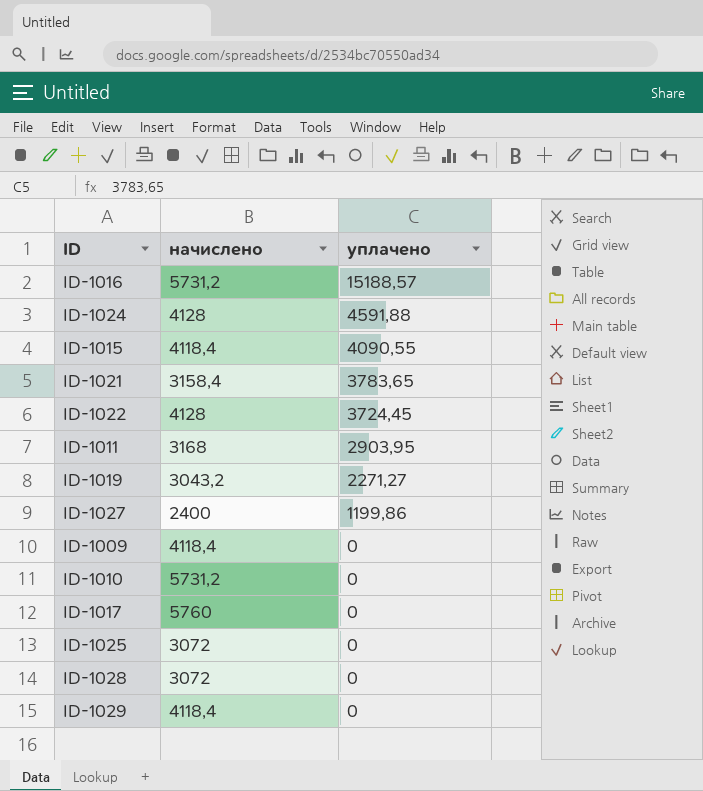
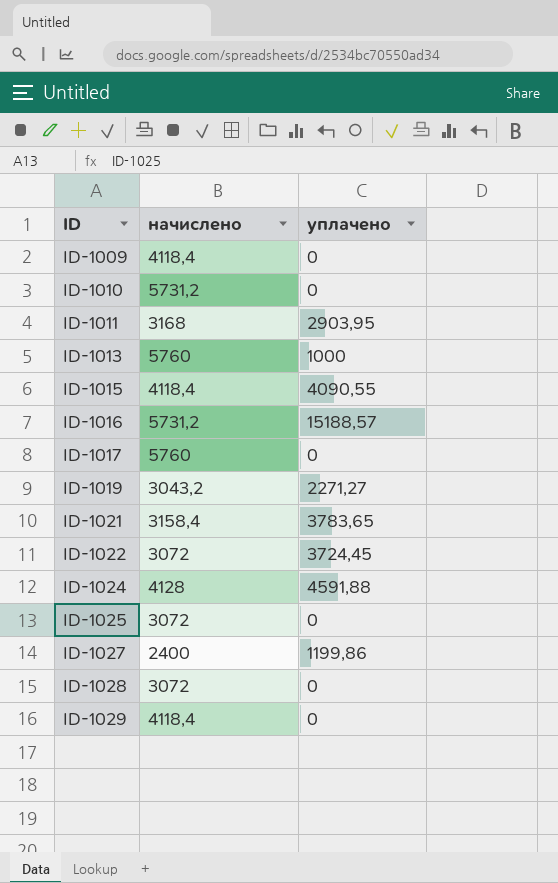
row order: уплачено descending -> ID ascending
row ID-1013: none -> 5760 | 1000
ID-1022 | начислено: 4128 -> 3072

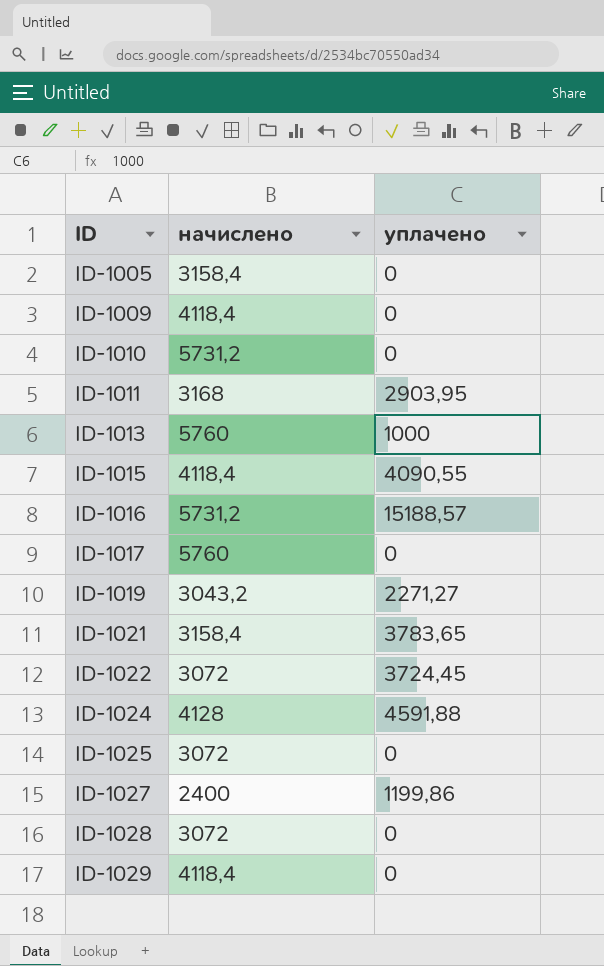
row ID-1005: none -> 3158,4 | 0

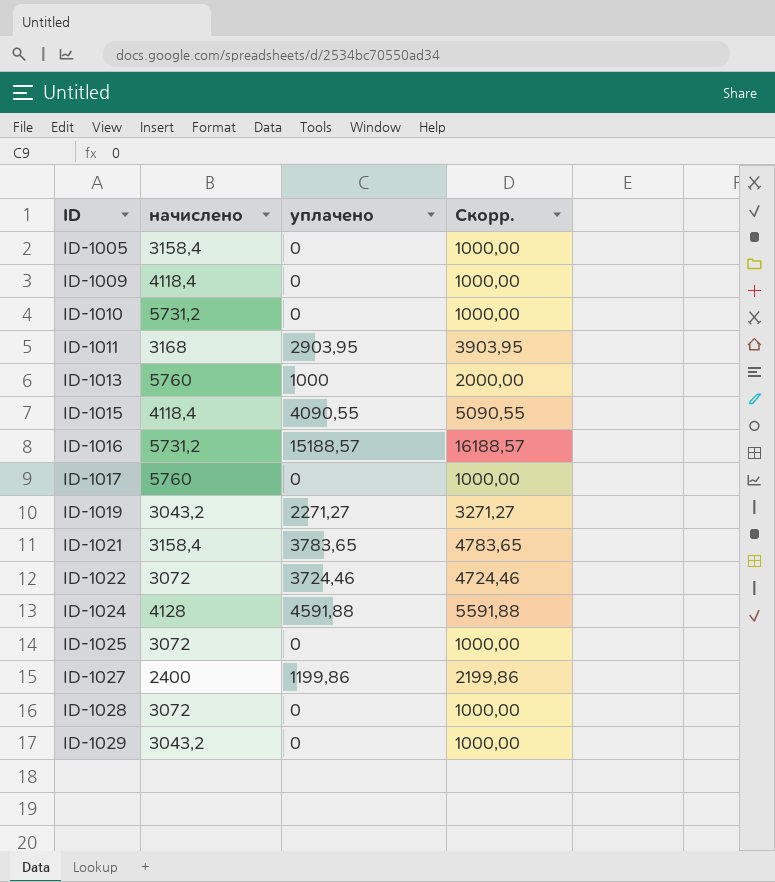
column Скорр. | formula: none -> [уплачено] + 1000
ID-1022 | уплачено: 3724,45 -> 3724,46
ID-1029 | начислено: 4118,4 -> 3043,2

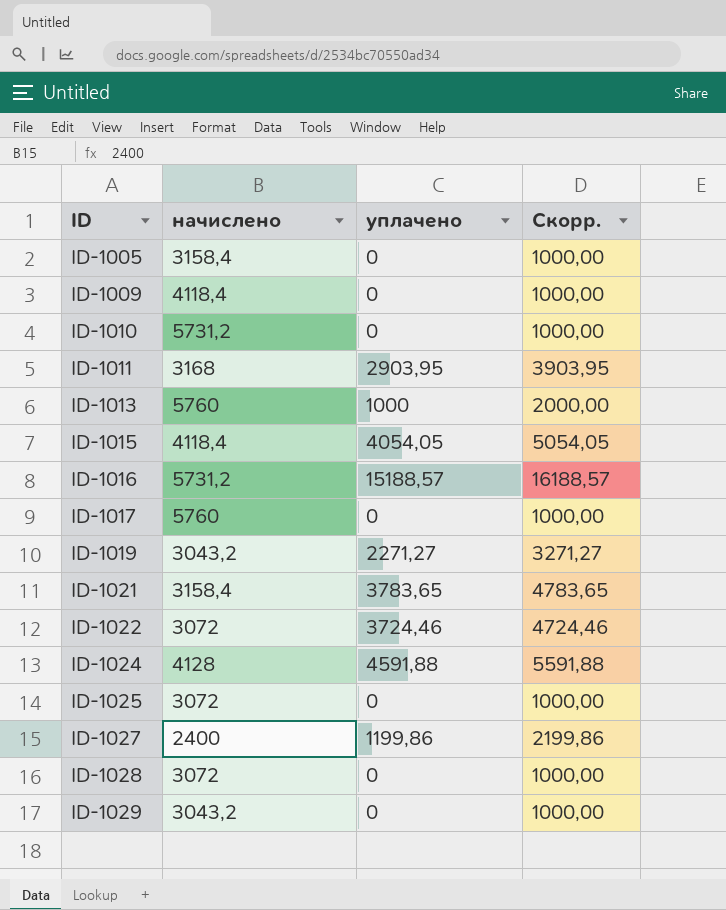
ID-1015 | уплачено: 4090,55 -> 4054,05
ID-1015 | Скорр.: 5090,55 -> 5054,05

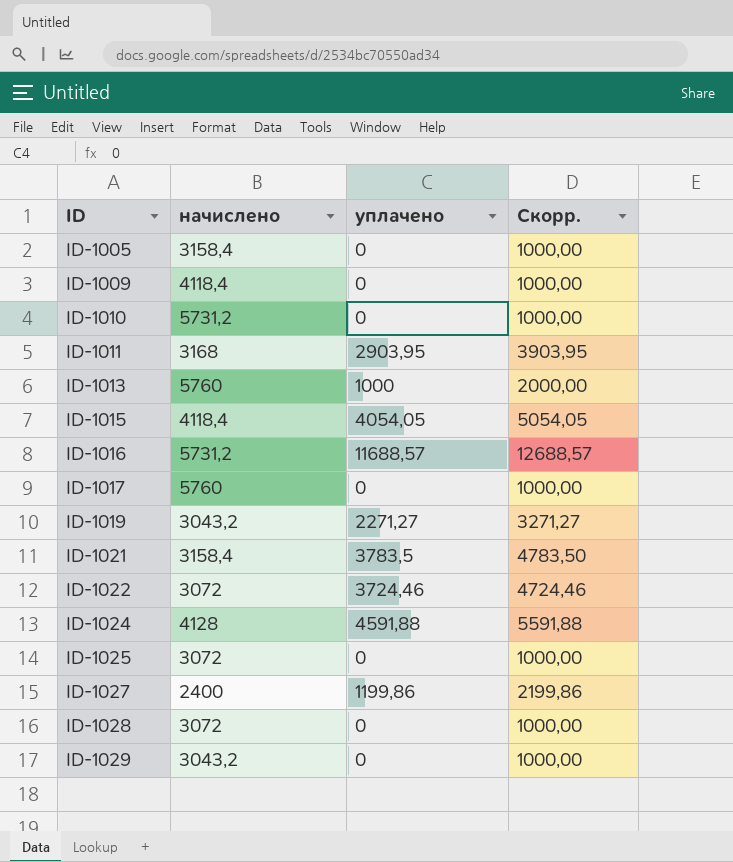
ID-1016 | уплачено: 15188,57 -> 11688,57
ID-1016 | Скорр.: 16188,57 -> 12688,57
ID-1021 | уплачено: 3783,65 -> 3783,5
ID-1021 | Скорр.: 4783,65 -> 4783,50

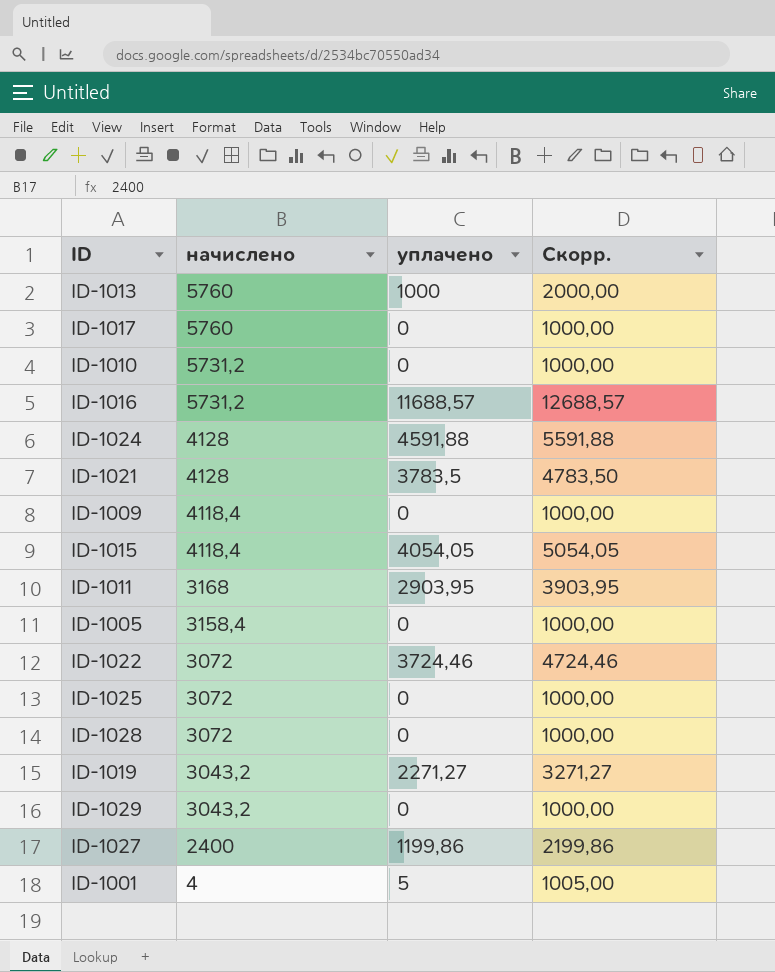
row order: ID ascending -> начислено descending
ID-1021 | начислено: 3158,4 -> 4128
row ID-1001: none -> 4 | 5 | 1005,00

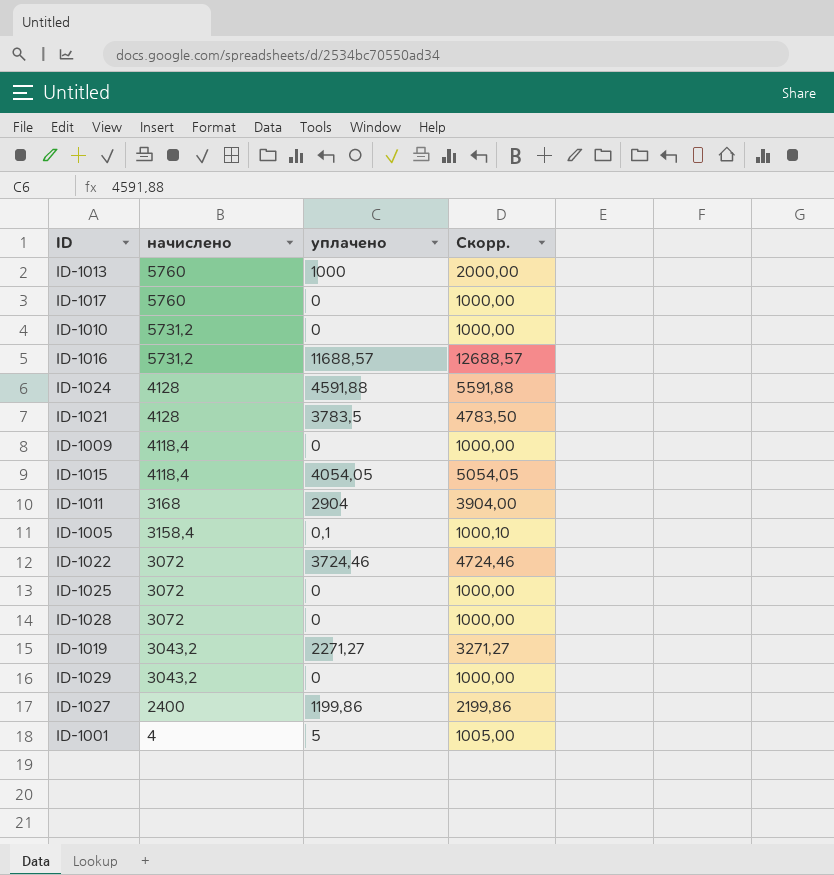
ID-1011 | уплачено: 2903,95 -> 2904
ID-1011 | Скорр.: 3903,95 -> 3904,00
ID-1005 | уплачено: 0 -> 0,1
ID-1005 | Скорр.: 1000,00 -> 1000,10

